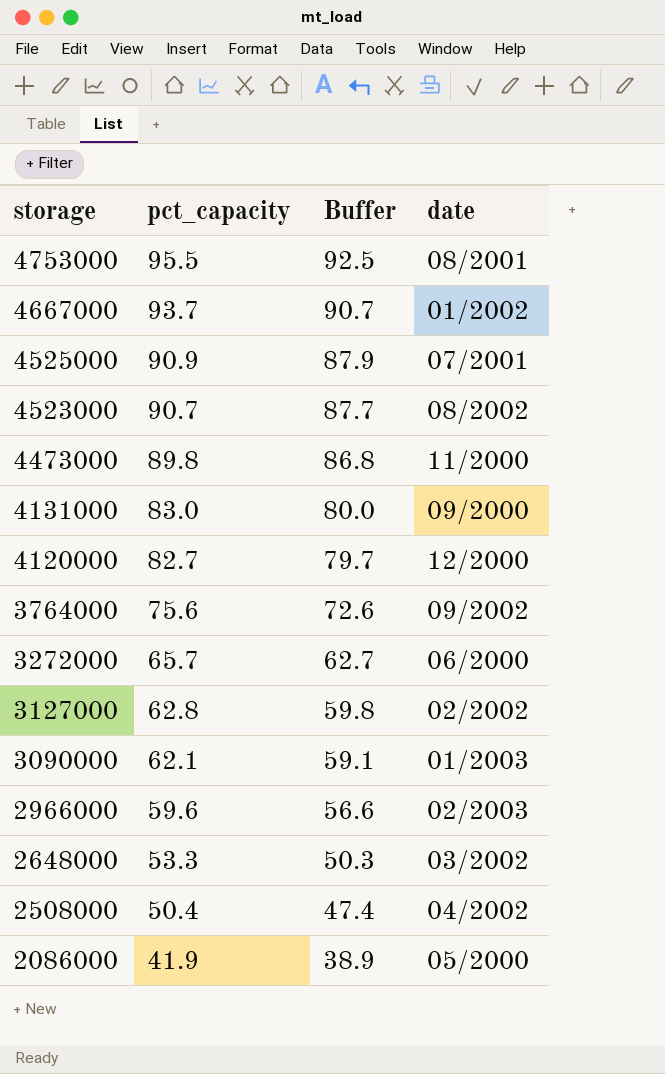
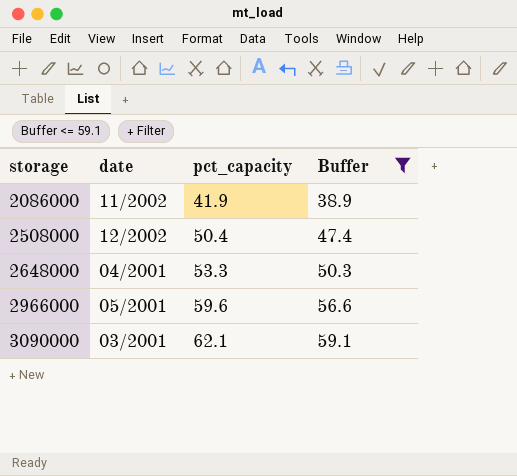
filter: none -> Buffer <= 59.1
row order: storage descending -> storage ascending
column date | position: 4 -> 2
2086000 | date: 05/2000 -> 11/2002
2508000 | date: 04/2002 -> 12/2002
2648000 | date: 03/2002 -> 04/2001
2966000 | date: 02/2003 -> 05/2001
3090000 | date: 01/2003 -> 03/2001

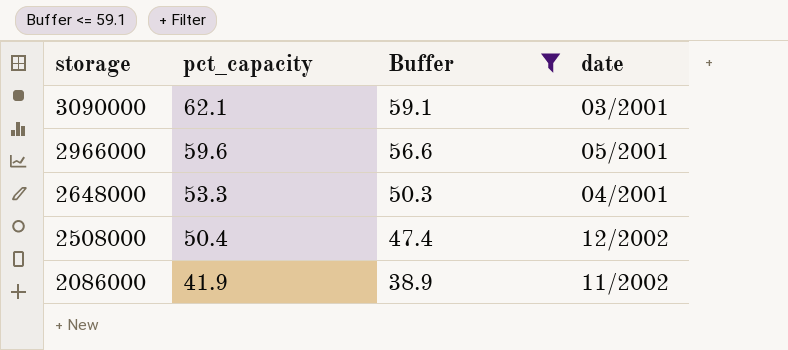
row order: storage ascending -> storage descending
column date | position: 2 -> 4

